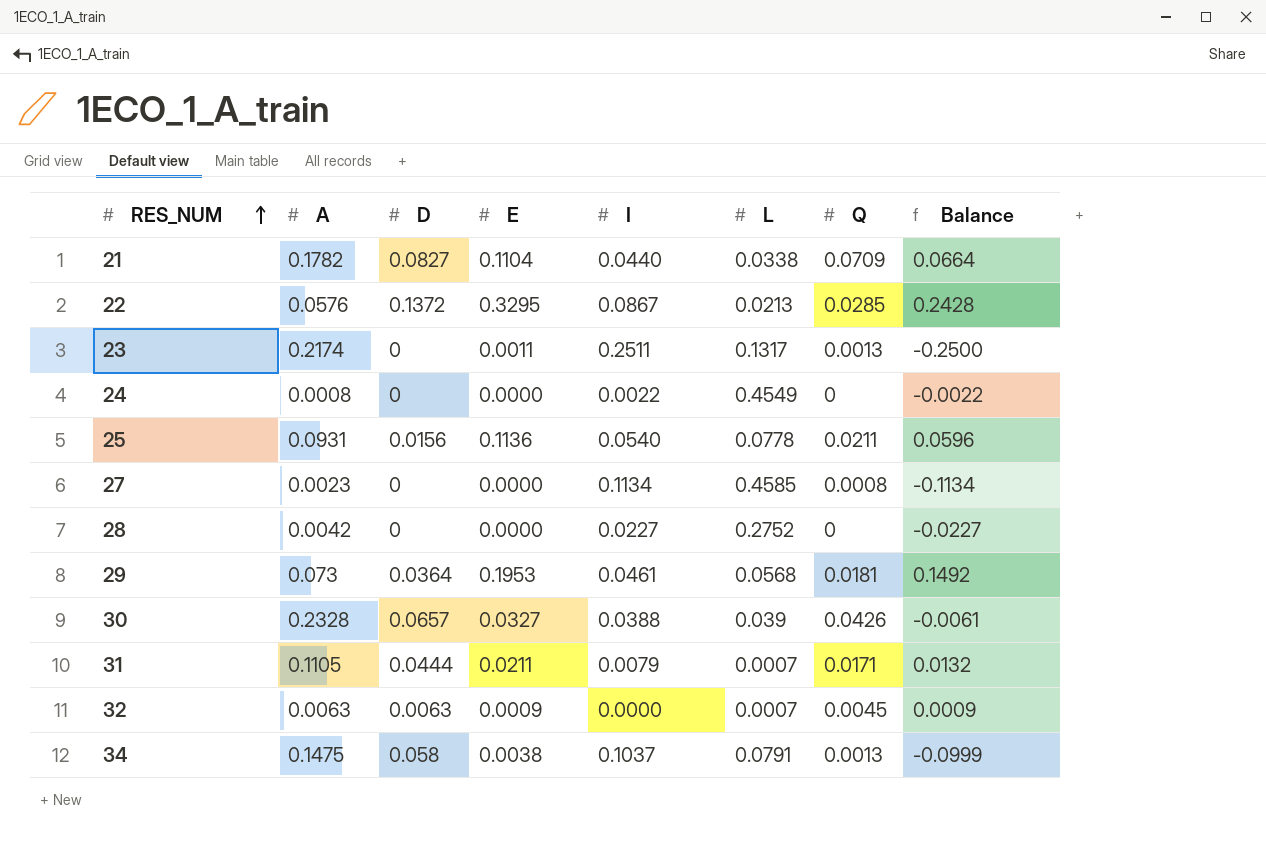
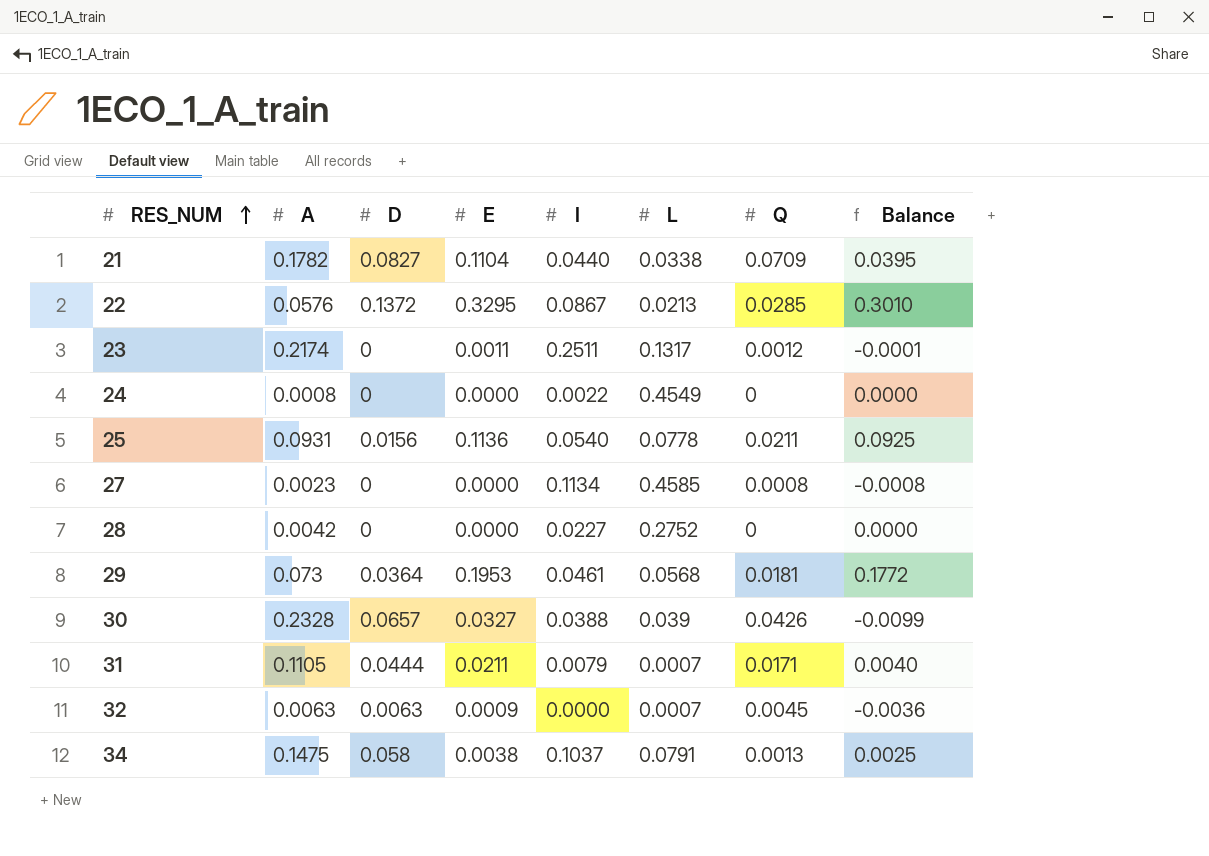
column Balance | formula: [E] - [I] -> [E] - [Q]
23 | Q: 0.0013 -> 0.0012

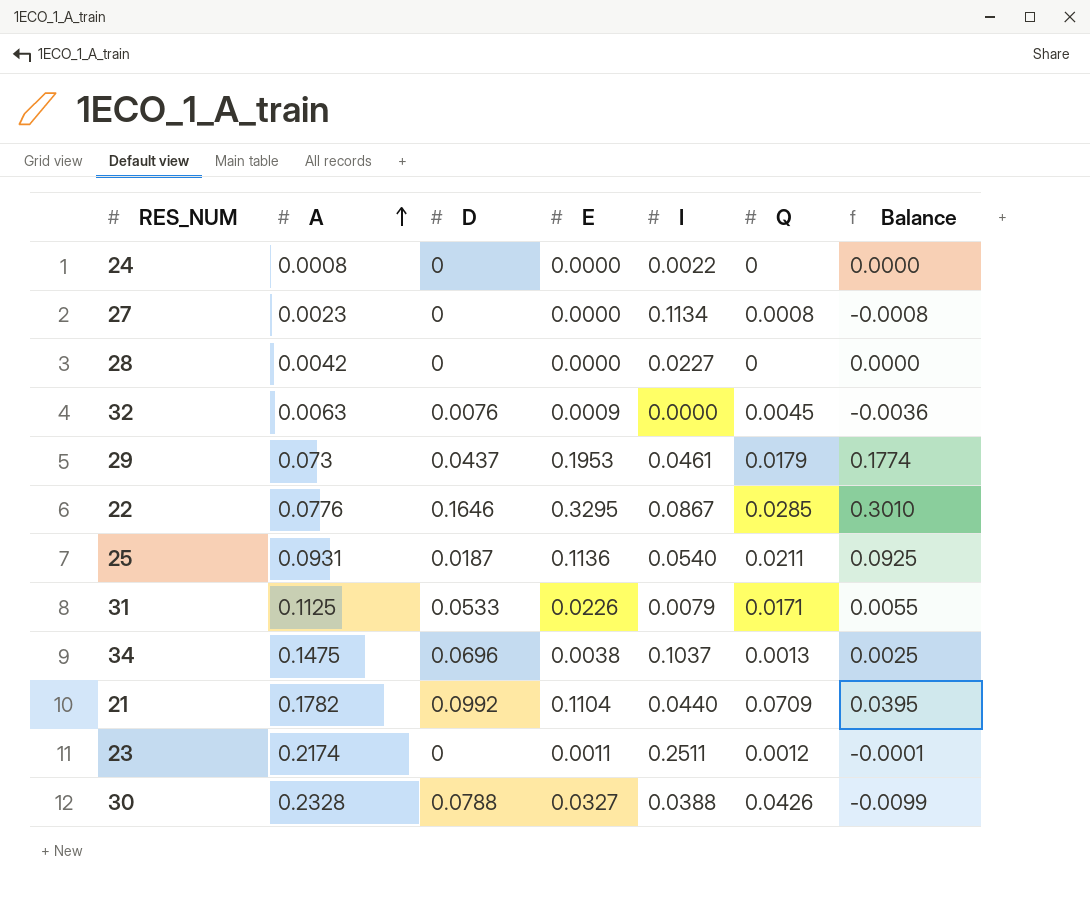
row order: RES_NUM ascending -> A ascending
column L | position: 6 -> none
32 | D: 0.0063 -> 0.0076
29 | D: 0.0364 -> 0.0437
29 | Q: 0.0181 -> 0.0179
29 | Balance: 0.1772 -> 0.1774
22 | A: 0.0576 -> 0.0776
22 | D: 0.1372 -> 0.1646
25 | D: 0.0156 -> 0.0187
31 | A: 0.1105 -> 0.1125
31 | D: 0.0444 -> 0.0533
31 | E: 0.0211 -> 0.0226
31 | Balance: 0.0040 -> 0.0055
34 | D: 0.058 -> 0.0696
21 | D: 0.0827 -> 0.0992
30 | D: 0.0657 -> 0.0788

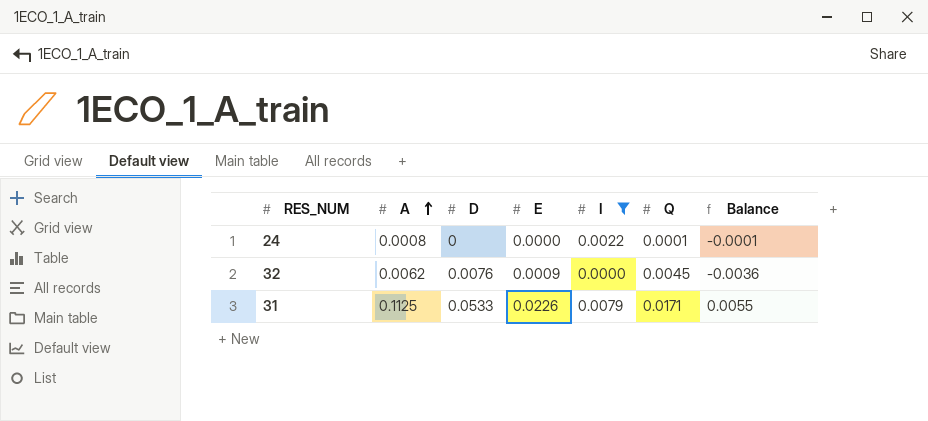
filter: none -> I <= 0.0079
24 | Q: 0 -> 0.0001
24 | Balance: 0.0000 -> -0.0001
32 | A: 0.0063 -> 0.0062

